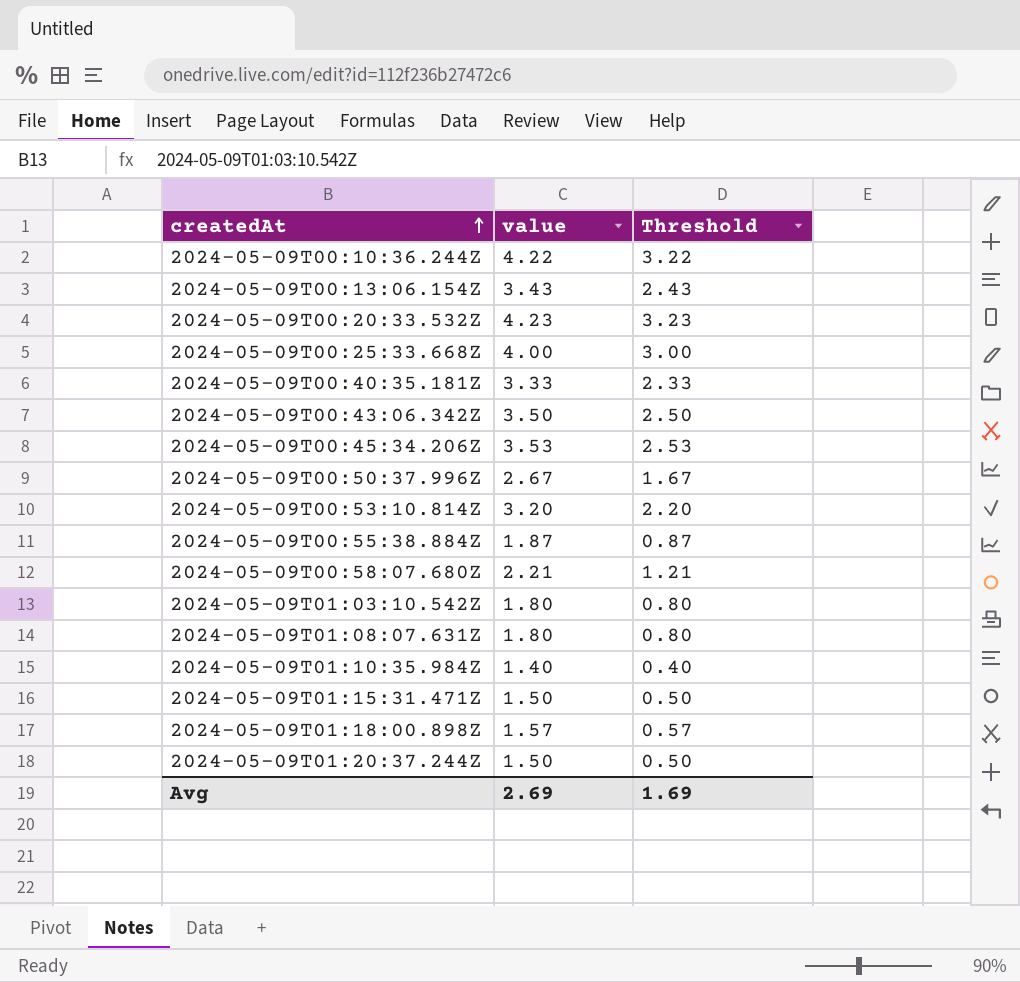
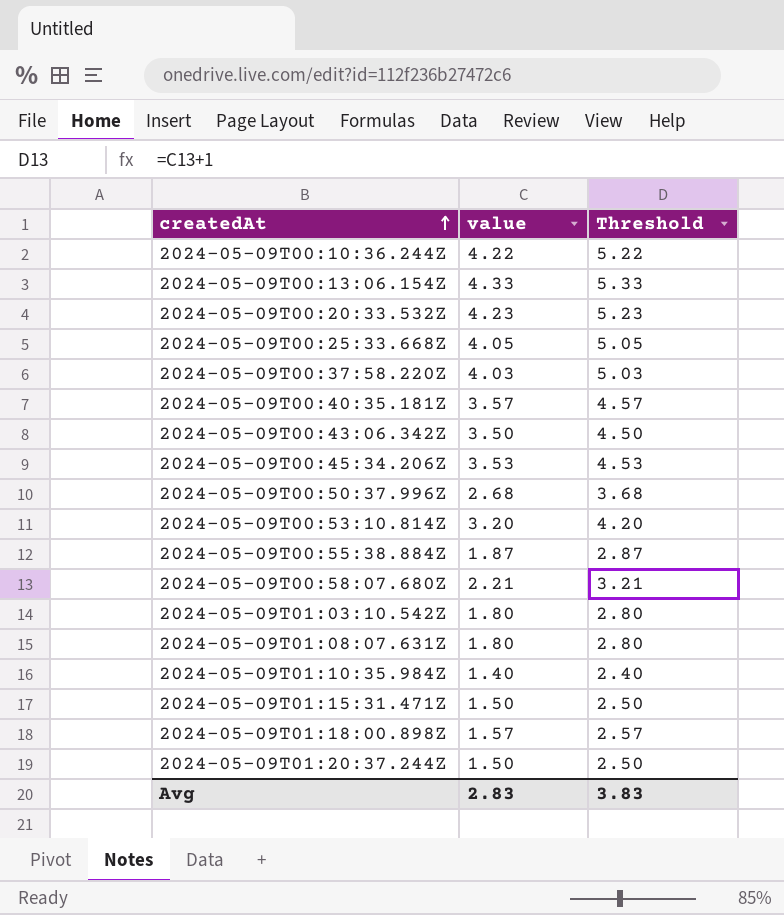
column Threshold | formula: [value] - 1 -> [value] + 1
2024-05-09T00:13:06.154Z | value: 3.43 -> 4.33
2024-05-09T00:25:33.668Z | value: 4.00 -> 4.05
row 2024-05-09T00:37:58.220Z: none -> 4.03 | 5.03
2024-05-09T00:40:35.181Z | value: 3.33 -> 3.57
2024-05-09T00:50:37.996Z | value: 2.67 -> 2.68
Avg | value: 2.69 -> 2.83
Avg | Threshold: 1.69 -> 3.83

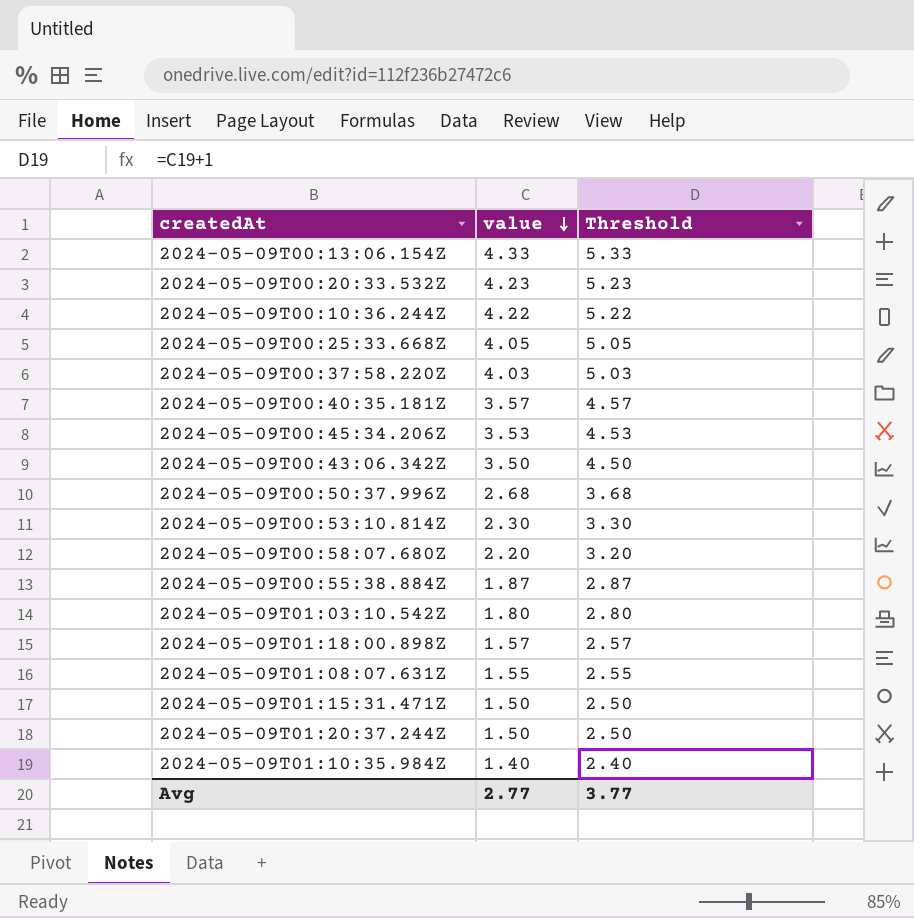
row order: createdAt ascending -> value descending
2024-05-09T00:53:10.814Z | value: 3.20 -> 2.30
2024-05-09T00:53:10.814Z | Threshold: 4.20 -> 3.30
2024-05-09T00:58:07.680Z | value: 2.21 -> 2.20
2024-05-09T00:58:07.680Z | Threshold: 3.21 -> 3.20
2024-05-09T01:08:07.631Z | value: 1.80 -> 1.55
2024-05-09T01:08:07.631Z | Threshold: 2.80 -> 2.55
Avg | value: 2.83 -> 2.77
Avg | Threshold: 3.83 -> 3.77

